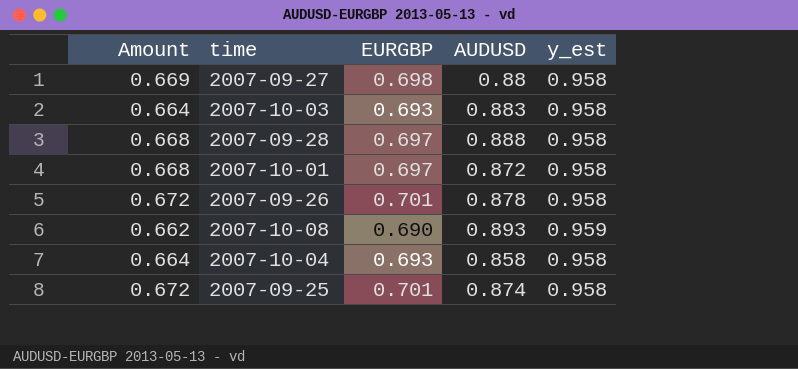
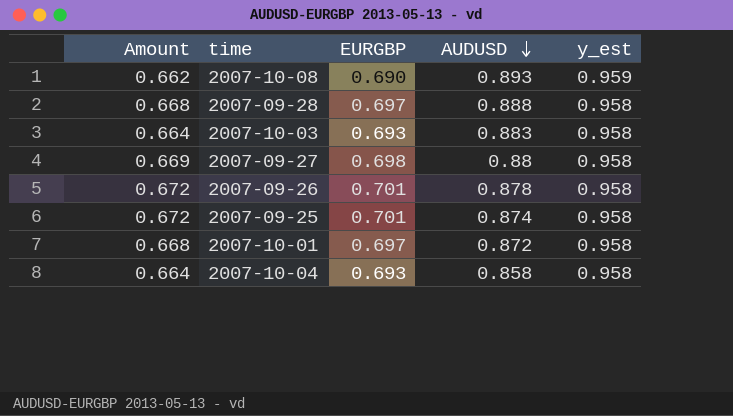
row order: none -> AUDUSD descending

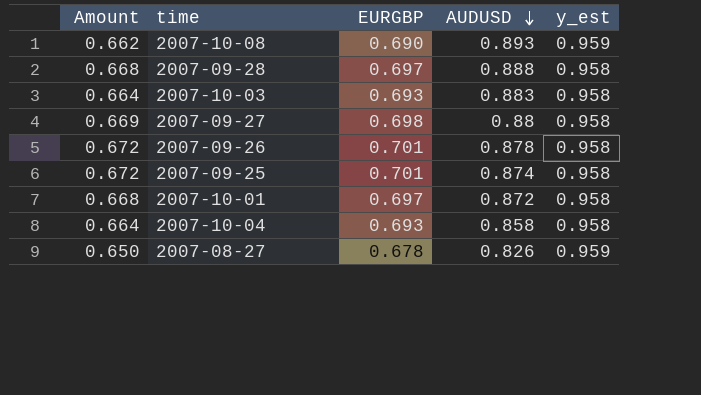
row 2007-08-27: none -> 0.650 | 0.678 | 0.826 | 0.959

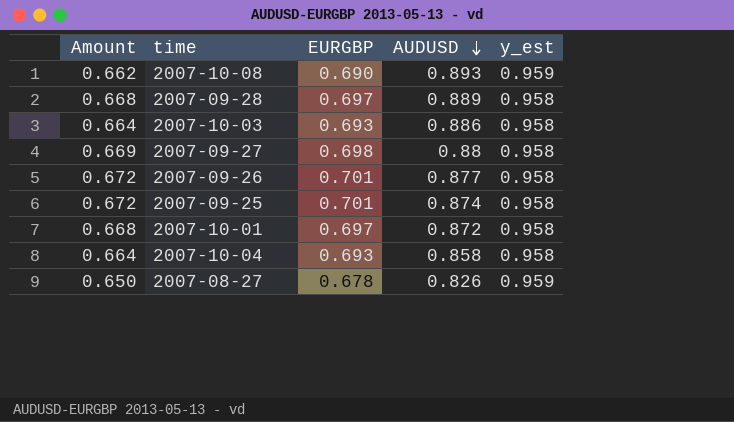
2007-09-28 | AUDUSD: 0.888 -> 0.889
2007-10-03 | AUDUSD: 0.883 -> 0.886
2007-09-26 | AUDUSD: 0.878 -> 0.877

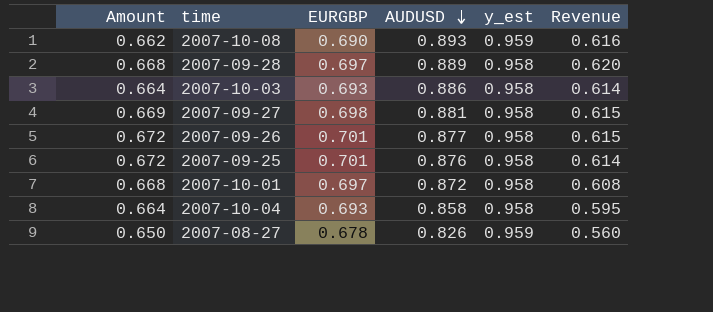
column Revenue | formula: none -> [EURGBP] * [AUDUSD]
2007-09-27 | AUDUSD: 0.88 -> 0.881
2007-09-25 | AUDUSD: 0.874 -> 0.876

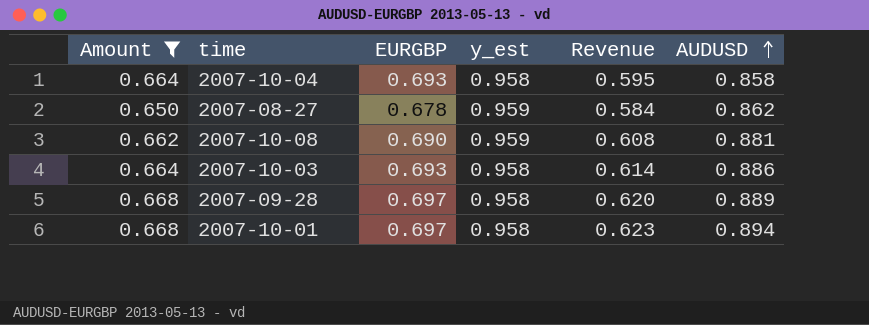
filter: none -> Amount <= 0.668
row order: AUDUSD descending -> AUDUSD ascending
column AUDUSD | position: 4 -> 6
2007-08-27 | Revenue: 0.560 -> 0.584
2007-08-27 | AUDUSD: 0.826 -> 0.862
2007-10-08 | Revenue: 0.616 -> 0.608
2007-10-08 | AUDUSD: 0.893 -> 0.881
2007-10-01 | Revenue: 0.608 -> 0.623
2007-10-01 | AUDUSD: 0.872 -> 0.894

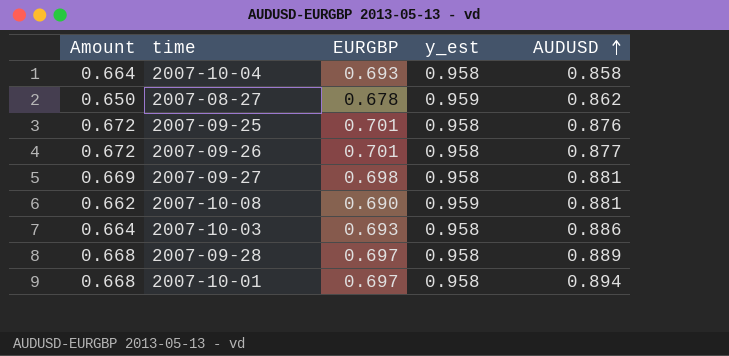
filter: Amount <= 0.668 -> none
column Revenue | formula: [EURGBP] * [AUDUSD] -> none

